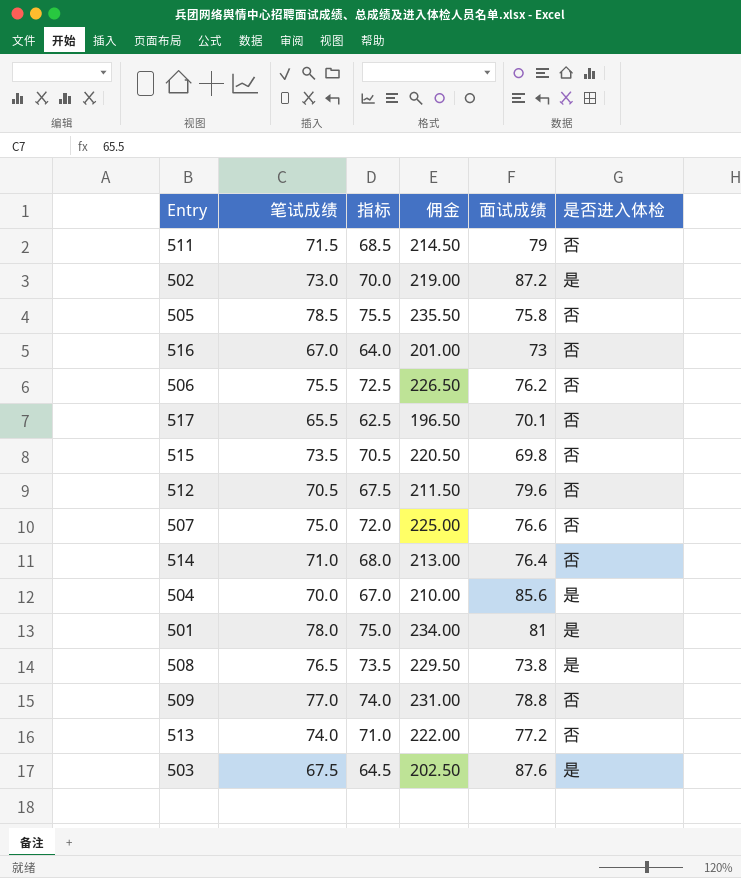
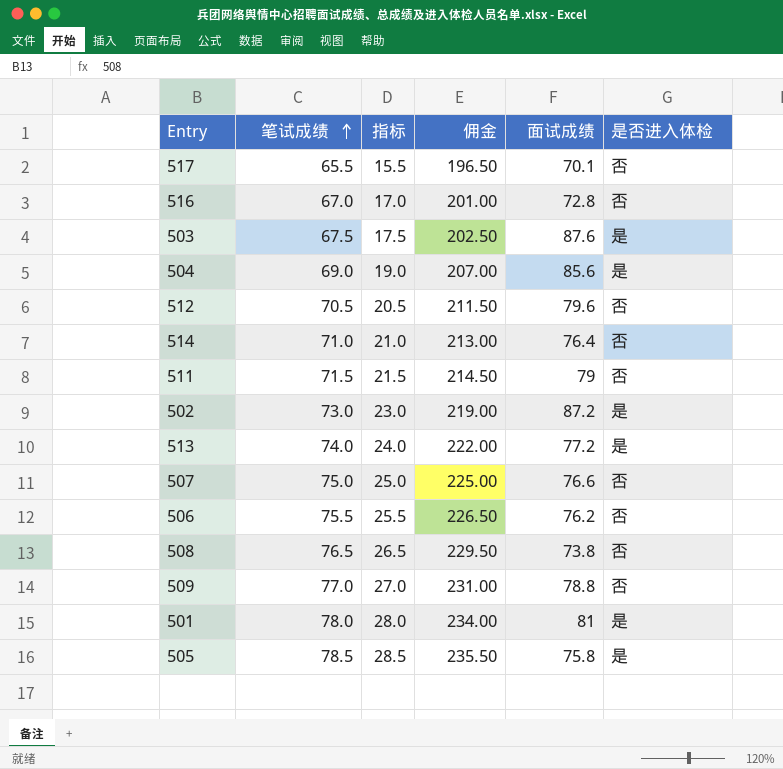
row order: none -> 笔试成绩 ascending
column 指标 | formula: [笔试成绩] - 3 -> [笔试成绩] - 50
row 515: 73.5 | 70.5 | 220.50 | 69.8 | 否 -> none
516 | 面试成绩: 73 -> 72.8
504 | 笔试成绩: 70.0 -> 69.0
504 | 佣金: 210.00 -> 207.00
513 | 是否进入体检: 否 -> 是
508 | 是否进入体检: 是 -> 否
505 | 是否进入体检: 否 -> 是

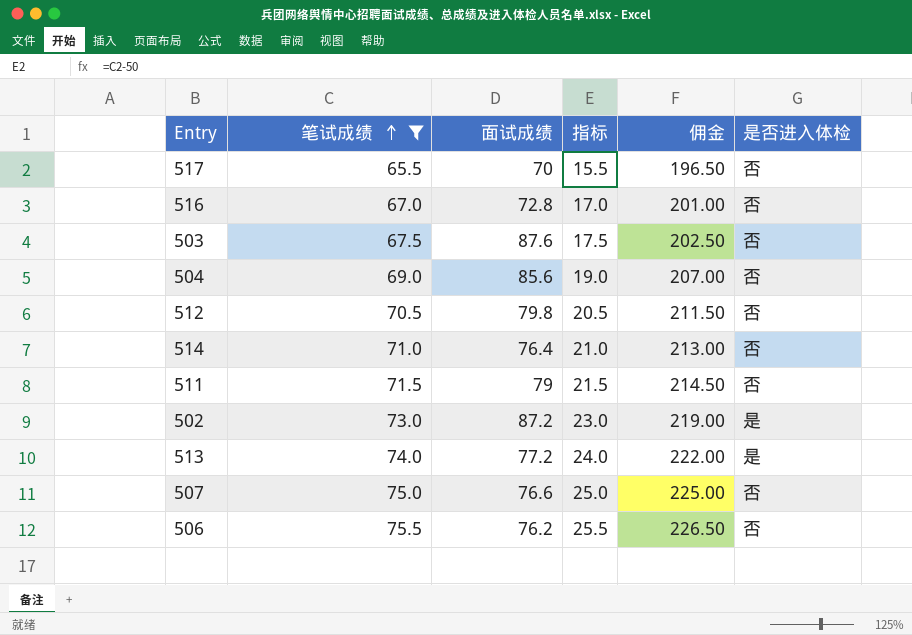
filter: none -> 笔试成绩 <= 75.5
column 面试成绩 | position: 5 -> 3
517 | 面试成绩: 70.1 -> 70
503 | 是否进入体检: 是 -> 否
504 | 是否进入体检: 是 -> 否
512 | 面试成绩: 79.6 -> 79.8

